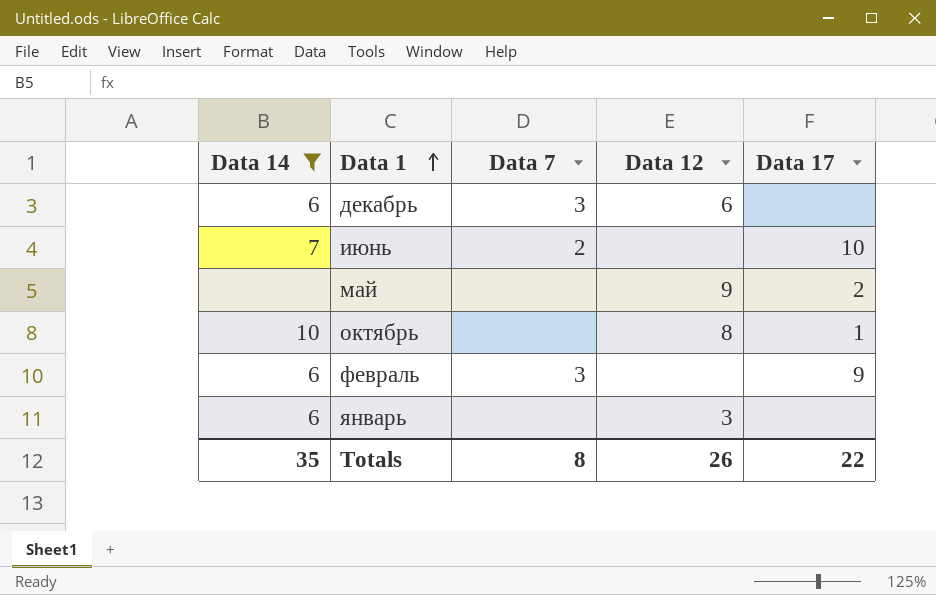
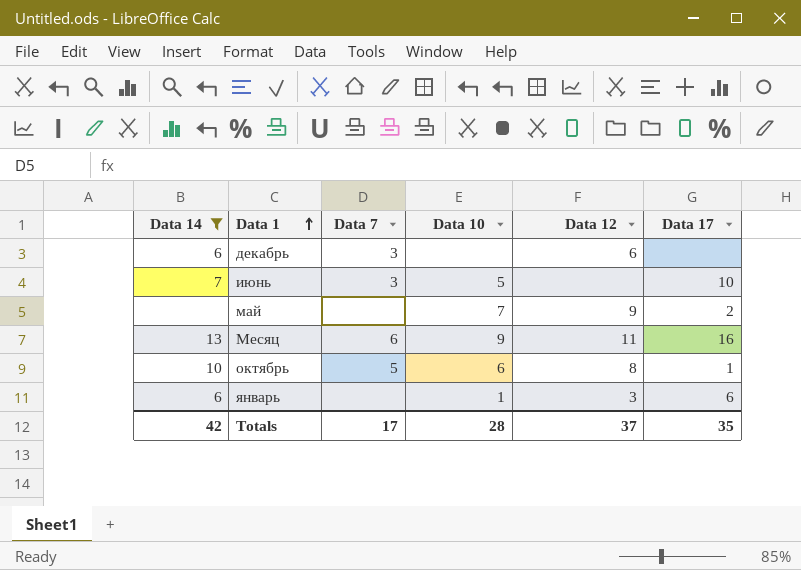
column Data 10 | position: none -> 4
row февраль: 6 | 3 | none | 9 -> none
июнь | Data 7: 2 -> 3
row Месяц: none -> 13 | 6 | 9 | 11 | 16
октябрь | Data 7: none -> 5
январь | Data 17: none -> 6
Totals | Data 14: 35 -> 42
Totals | Data 7: 8 -> 17
Totals | Data 12: 26 -> 37
Totals | Data 17: 22 -> 35

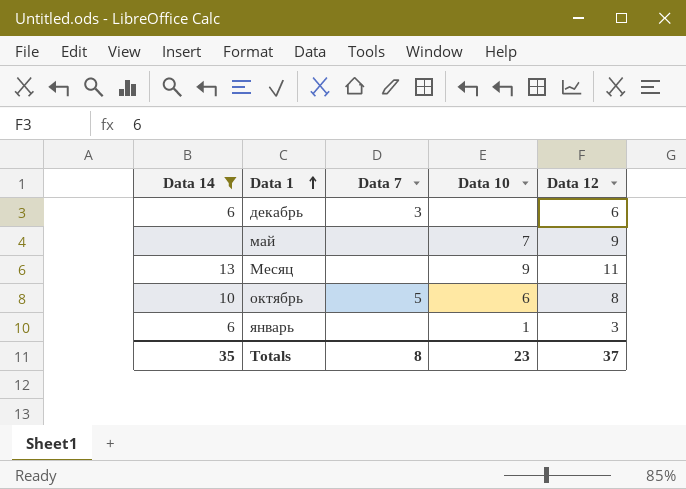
column Data 17 | position: 6 -> none
row июнь: 7 | 3 | 5 | none | 10 -> none
Месяц | Data 7: 6 -> none
Totals | Data 14: 42 -> 35
Totals | Data 7: 17 -> 8
Totals | Data 10: 28 -> 23

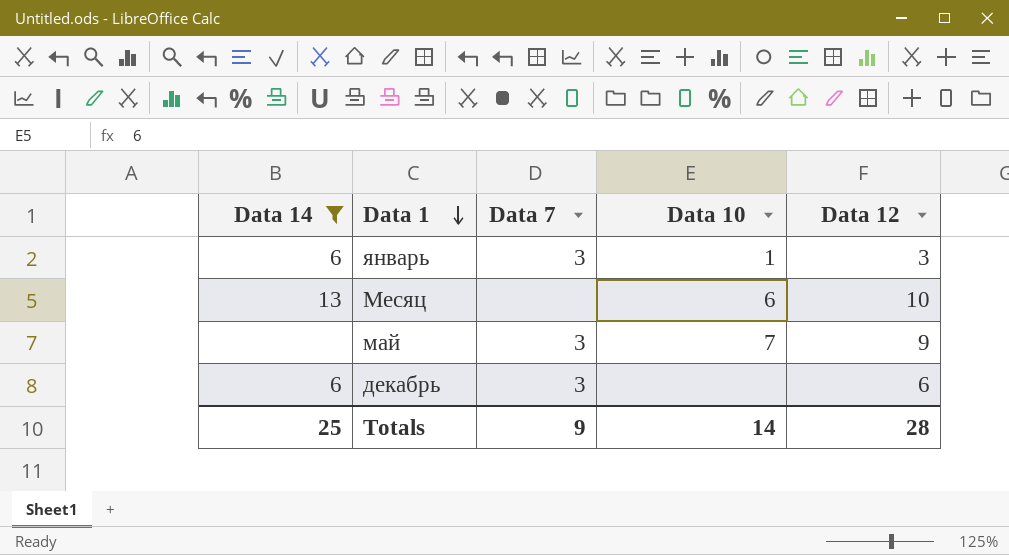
row order: Data 1 ascending -> Data 1 descending
row октябрь: 10 | 5 | 6 | 8 -> none
январь | Data 7: none -> 3
Месяц | Data 10: 9 -> 6
Месяц | Data 12: 11 -> 10
май | Data 7: none -> 3
Totals | Data 14: 35 -> 25
Totals | Data 7: 8 -> 9
Totals | Data 10: 23 -> 14
Totals | Data 12: 37 -> 28

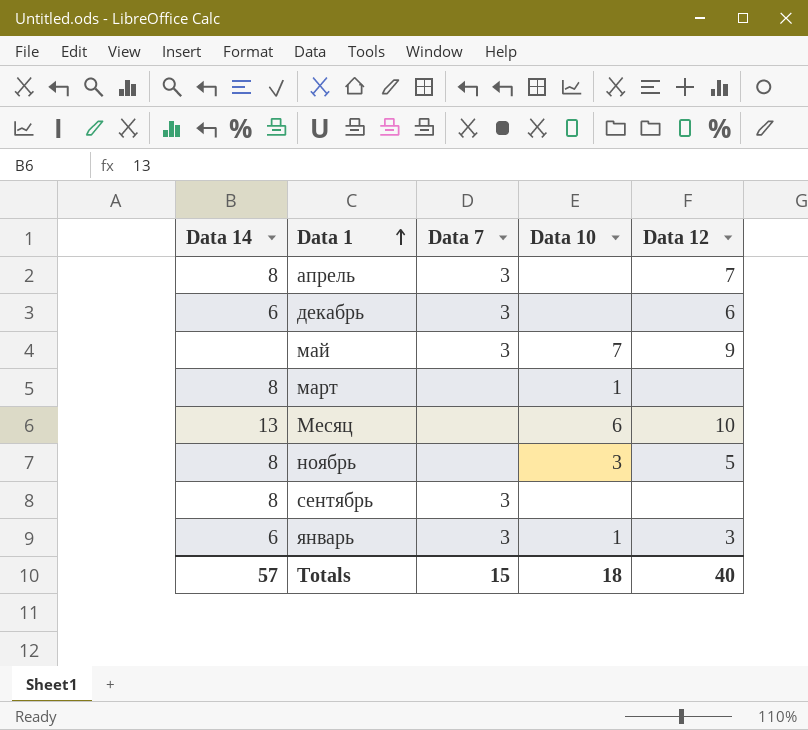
filter: Data 14 != 8 -> none
row order: Data 1 descending -> Data 1 ascending
Totals | Data 14: 25 -> 57
Totals | Data 7: 9 -> 15
Totals | Data 10: 14 -> 18
Totals | Data 12: 28 -> 40

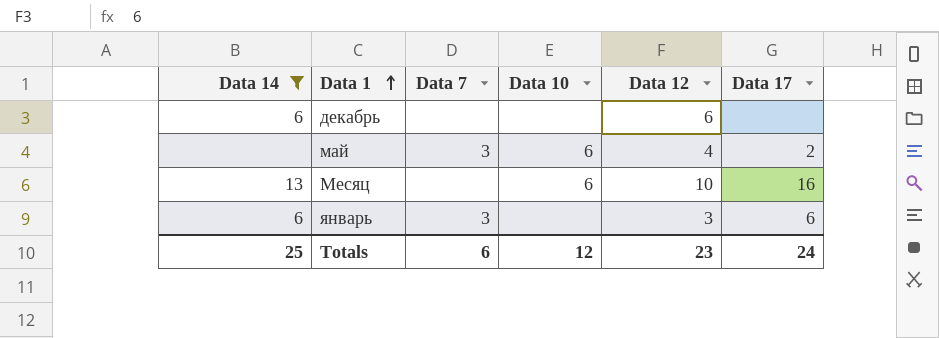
filter: none -> Data 14 != 8
column Data 17 | position: none -> 6
декабрь | Data 7: 3 -> none
май | Data 10: 7 -> 6
май | Data 12: 9 -> 4
январь | Data 10: 1 -> none
Totals | Data 14: 57 -> 25
Totals | Data 7: 15 -> 6
Totals | Data 10: 18 -> 12
Totals | Data 12: 40 -> 23

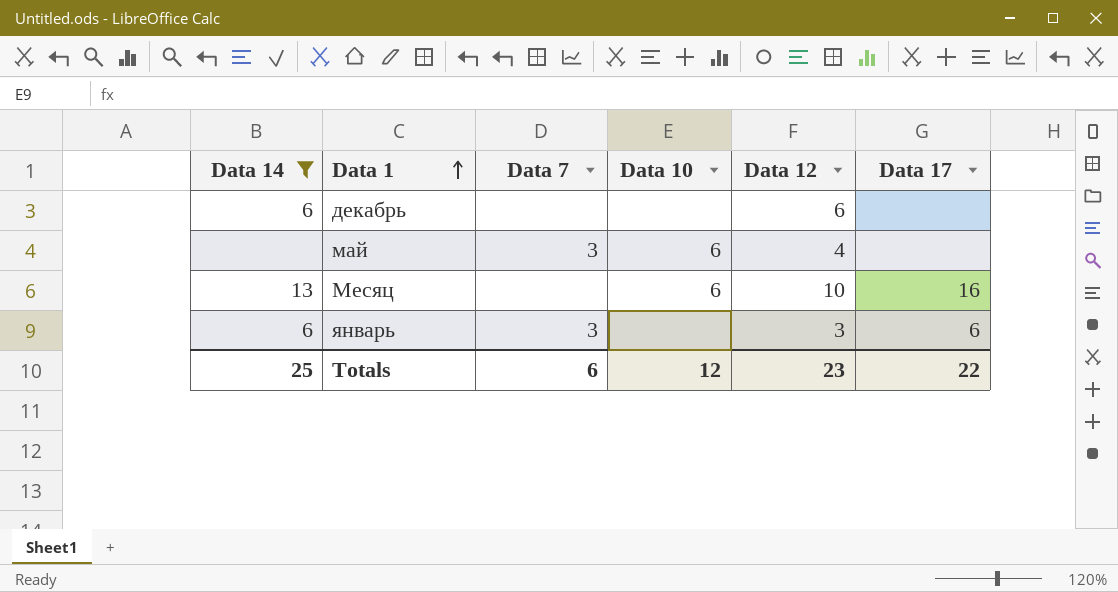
май | Data 17: 2 -> none
Totals | Data 17: 24 -> 22

